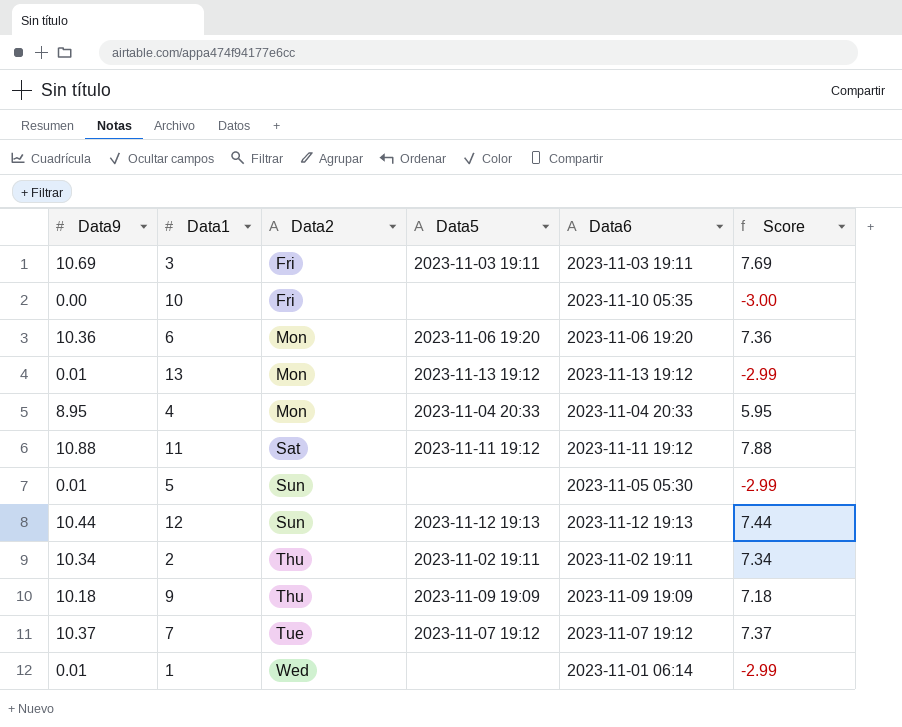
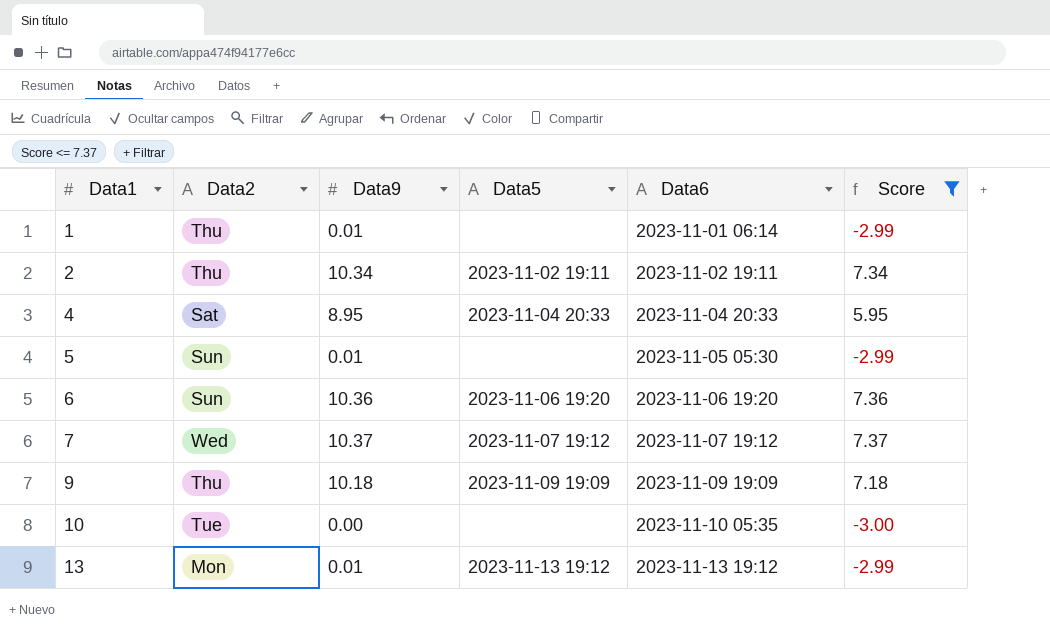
filter: none -> Score <= 7.37
row order: Data2 ascending -> Data1 ascending
column Data9 | position: 1 -> 3
1 | Data2: Wed -> Thu
4 | Data2: Mon -> Sat
6 | Data2: Mon -> Sun
7 | Data2: Tue -> Wed
10 | Data2: Fri -> Tue

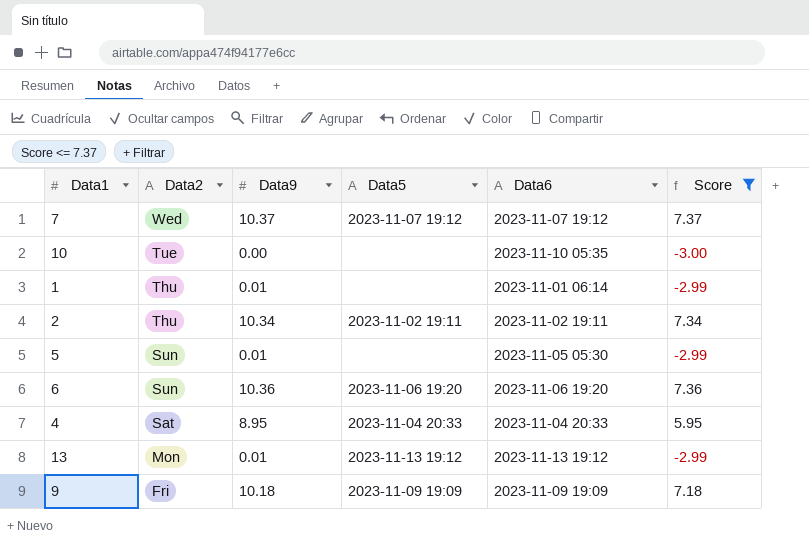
row order: Data1 ascending -> Data2 descending
9 | Data2: Thu -> Fri

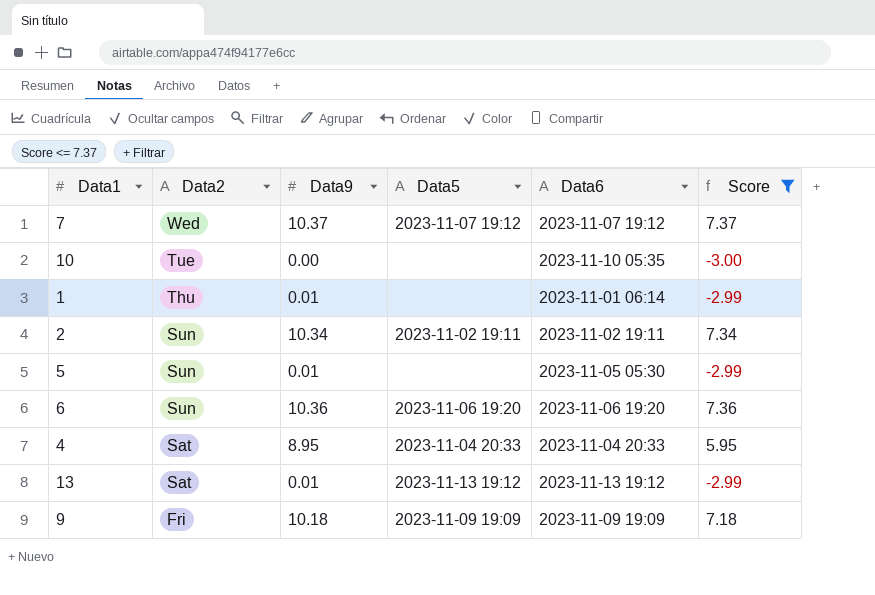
2 | Data2: Thu -> Sun
13 | Data2: Mon -> Sat

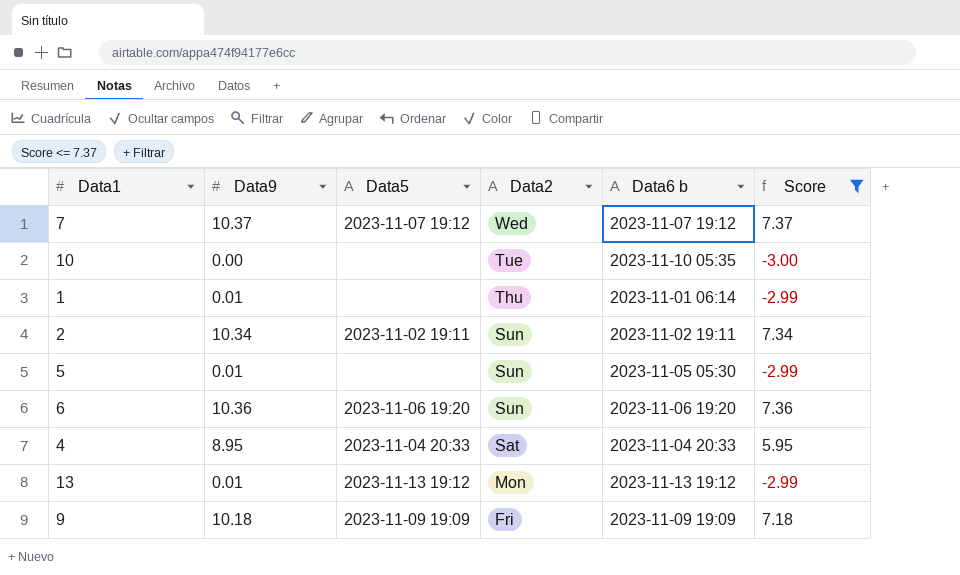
column Data2 | position: 2 -> 4
column name: Data6 -> Data6 b
13 | Data2: Sat -> Mon

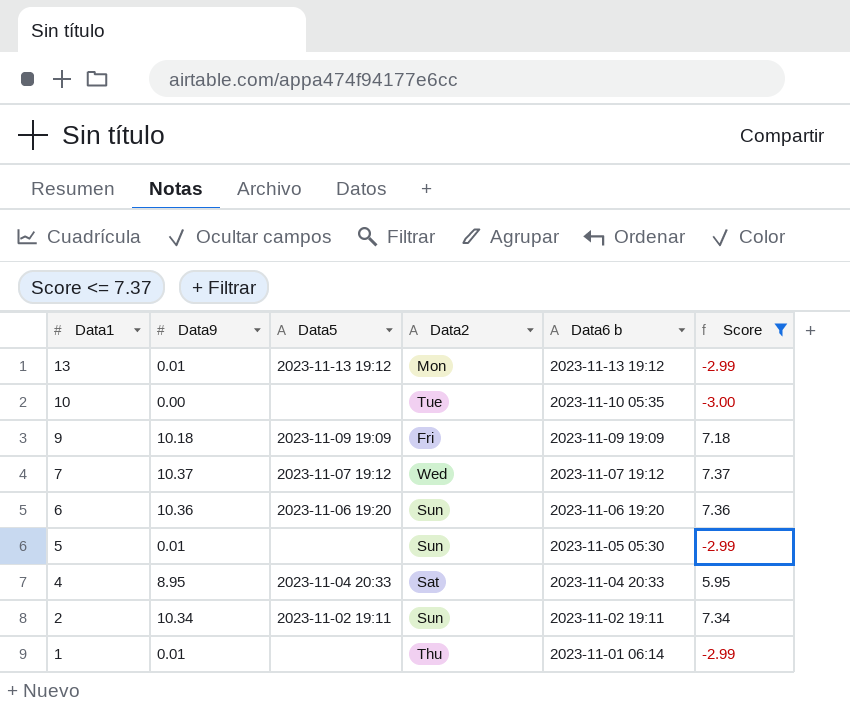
row order: Data2 descending -> Data1 descending

